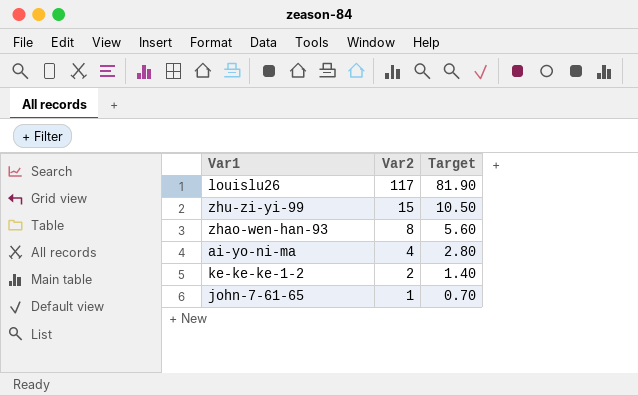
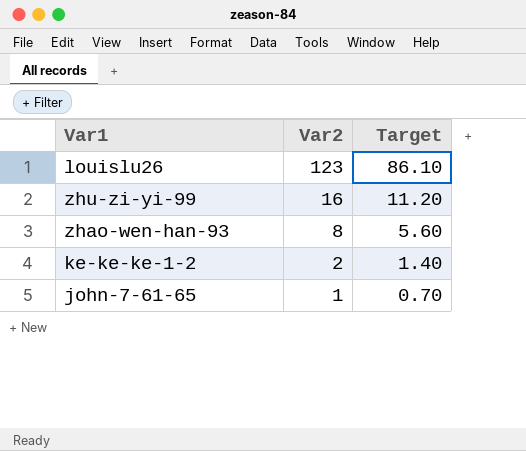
row ai-yo-ni-ma: 4 | 2.80 -> none
louislu26 | Var2: 117 -> 123
louislu26 | Target: 81.90 -> 86.10
zhu-zi-yi-99 | Var2: 15 -> 16
zhu-zi-yi-99 | Target: 10.50 -> 11.20

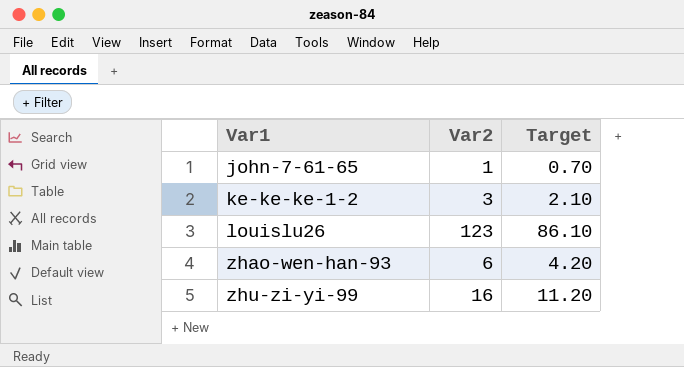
row order: Var2 descending -> Var1 ascending
ke-ke-ke-1-2 | Var2: 2 -> 3
ke-ke-ke-1-2 | Target: 1.40 -> 2.10
zhao-wen-han-93 | Var2: 8 -> 6
zhao-wen-han-93 | Target: 5.60 -> 4.20

